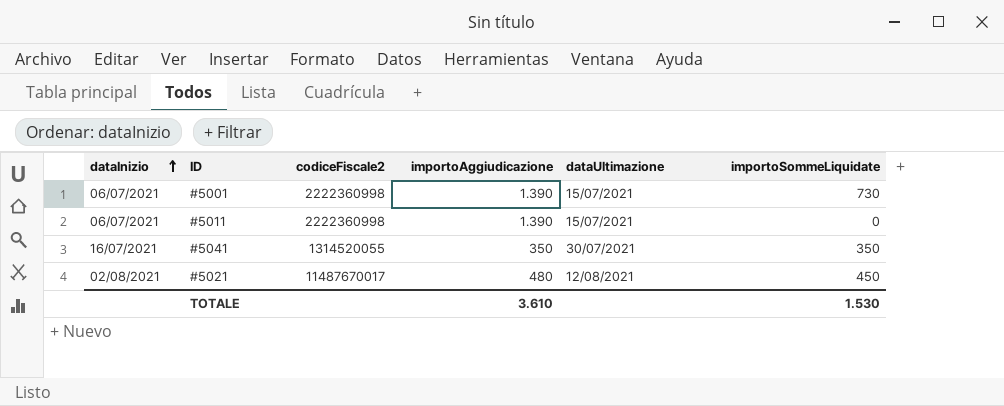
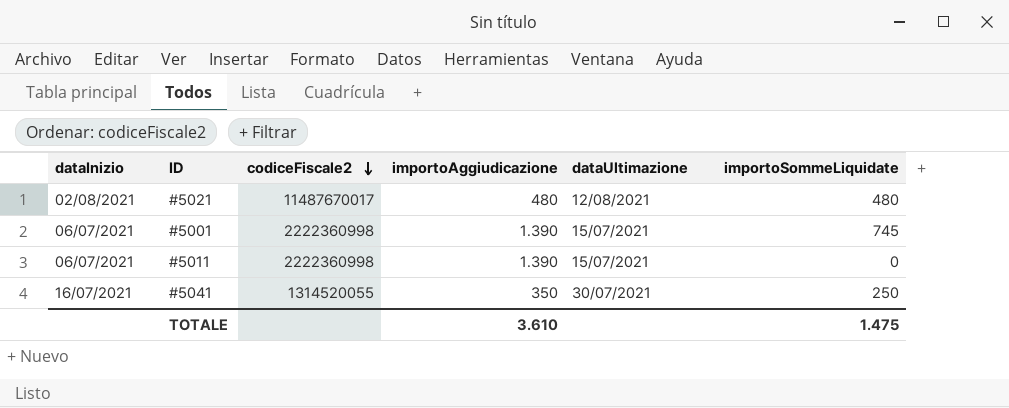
row order: dataInizio ascending -> codiceFiscale2 descending
#5021 | importoSommeLiquidate: 450 -> 480
#5001 | importoSommeLiquidate: 730 -> 745
#5041 | importoSommeLiquidate: 350 -> 250
TOTALE | importoSommeLiquidate: 1.530 -> 1.475

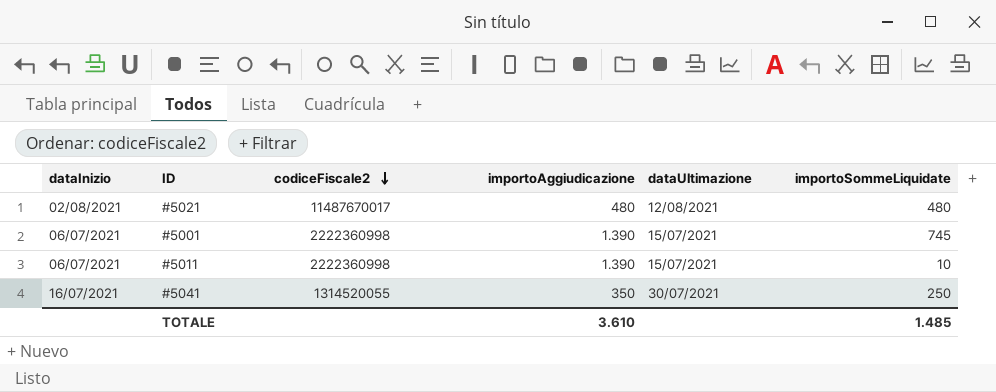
#5011 | importoSommeLiquidate: 0 -> 10
TOTALE | importoSommeLiquidate: 1.475 -> 1.485

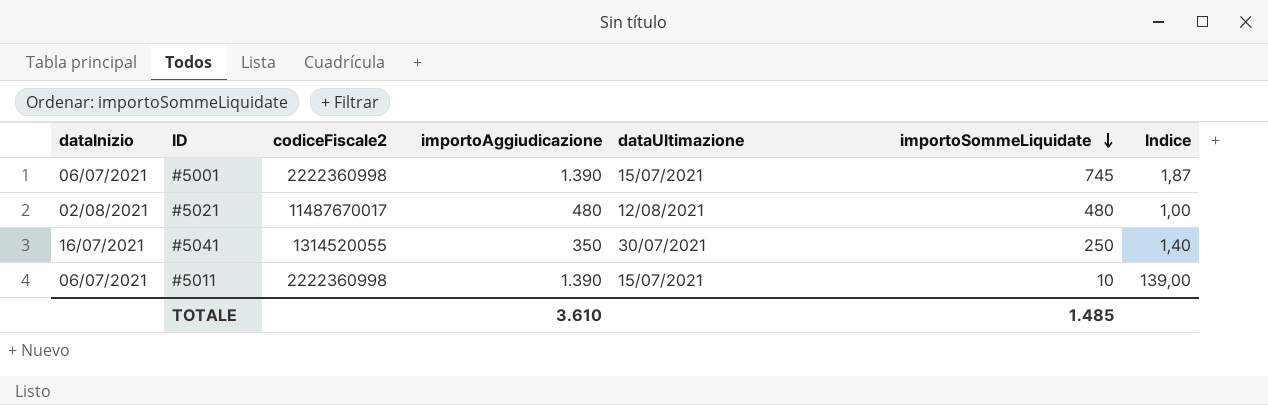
row order: codiceFiscale2 descending -> importoSommeLiquidate descending
column Indice | formula: none -> [importoAggiudicazione] / [importoSommeLiquidate]

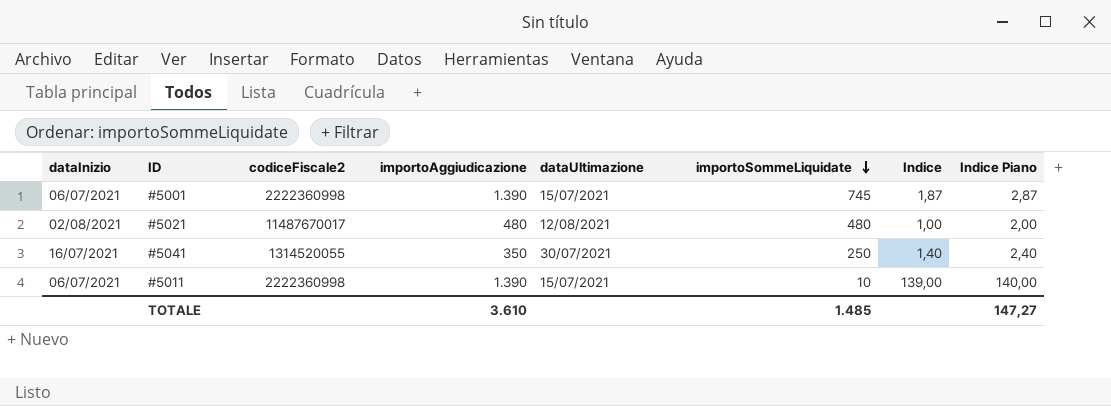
column Indice Piano | formula: none -> [Indice] + 1

